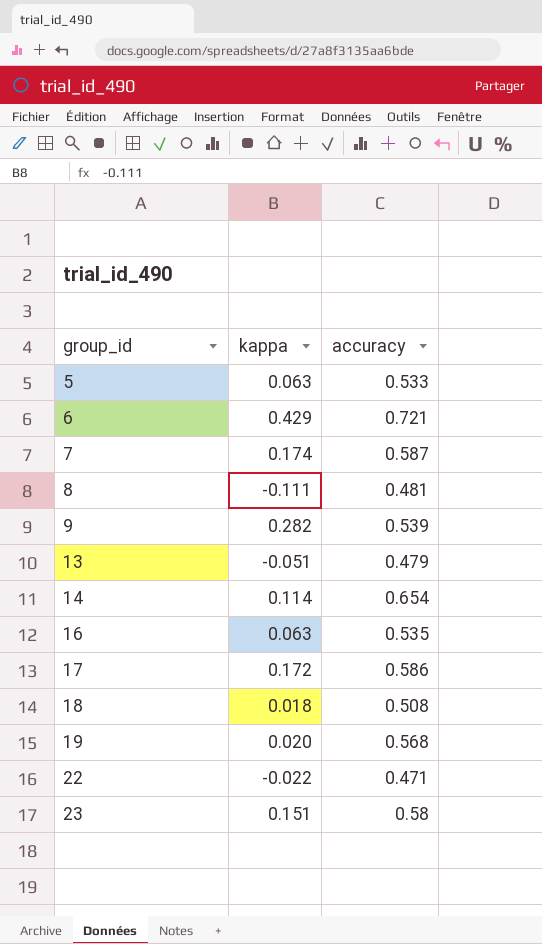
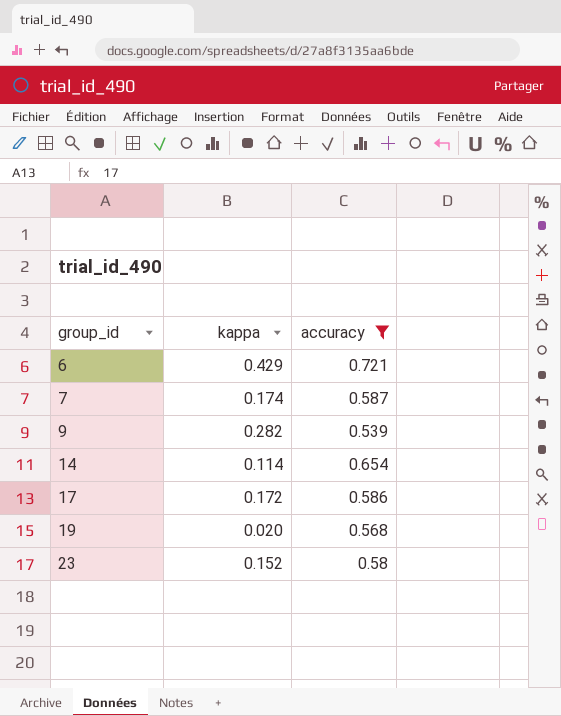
filter: none -> accuracy >= 0.539
23 | kappa: 0.151 -> 0.152

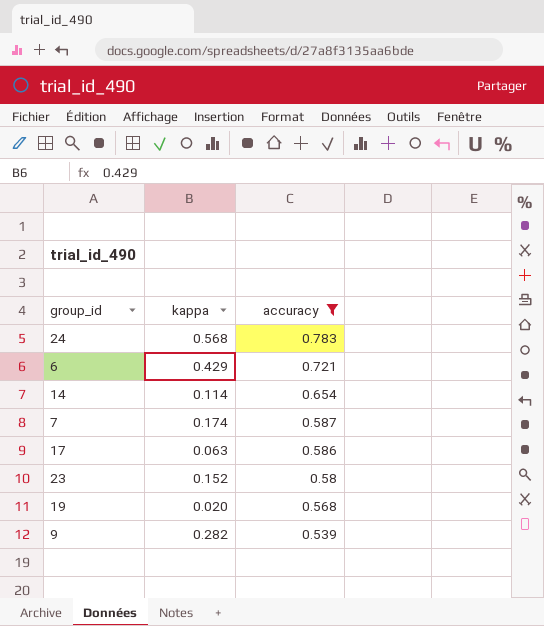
row order: group_id ascending -> accuracy descending
row 24: none -> 0.568 | 0.783
17 | kappa: 0.172 -> 0.063

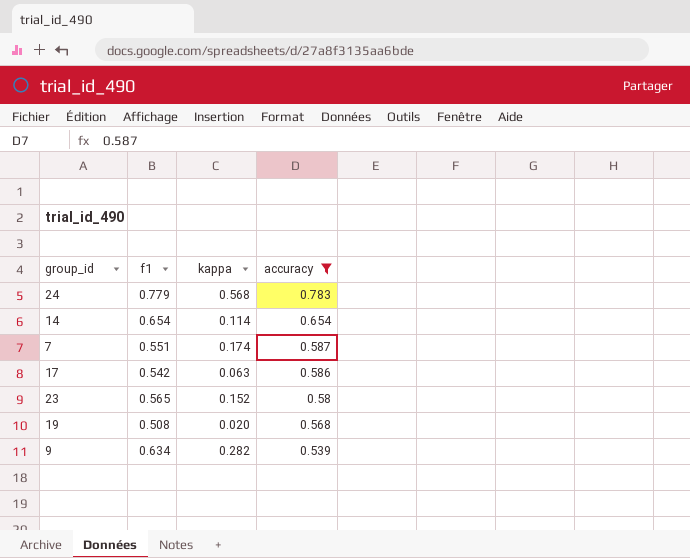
column f1 | position: none -> 2
row 6: 0.429 | 0.721 -> none

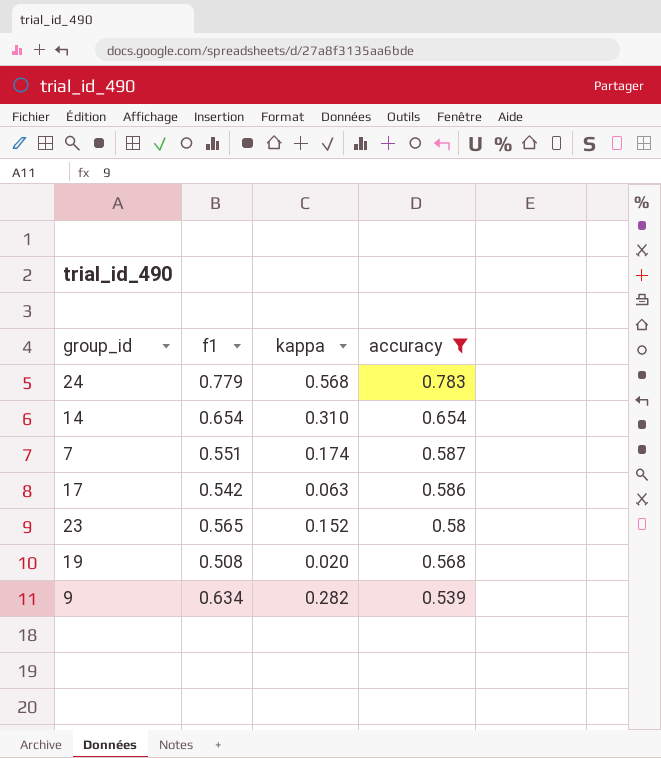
14 | kappa: 0.114 -> 0.310

